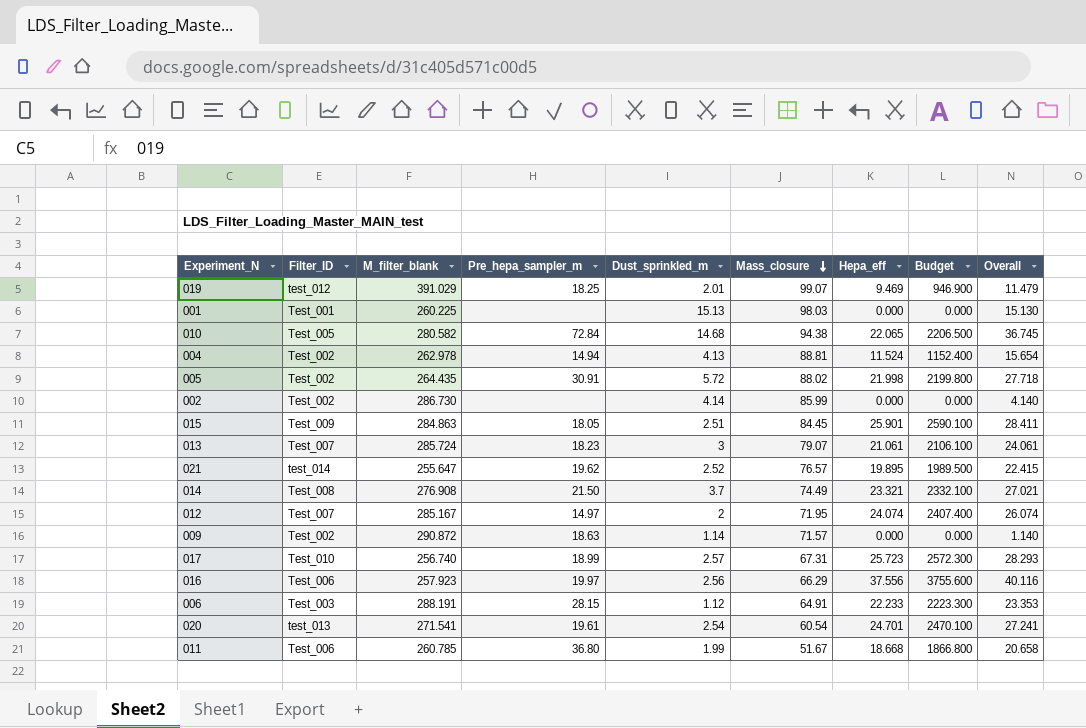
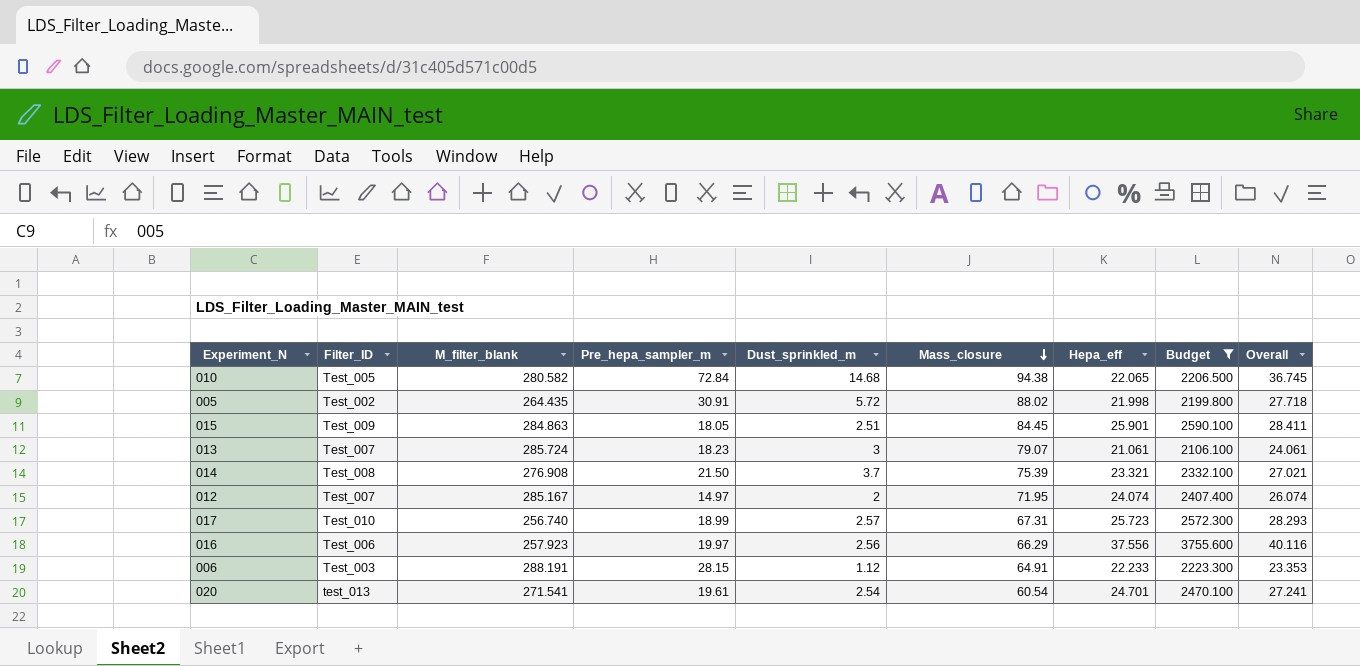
filter: none -> Budget >= 2106.100
014 | Mass_closure: 74.49 -> 75.39

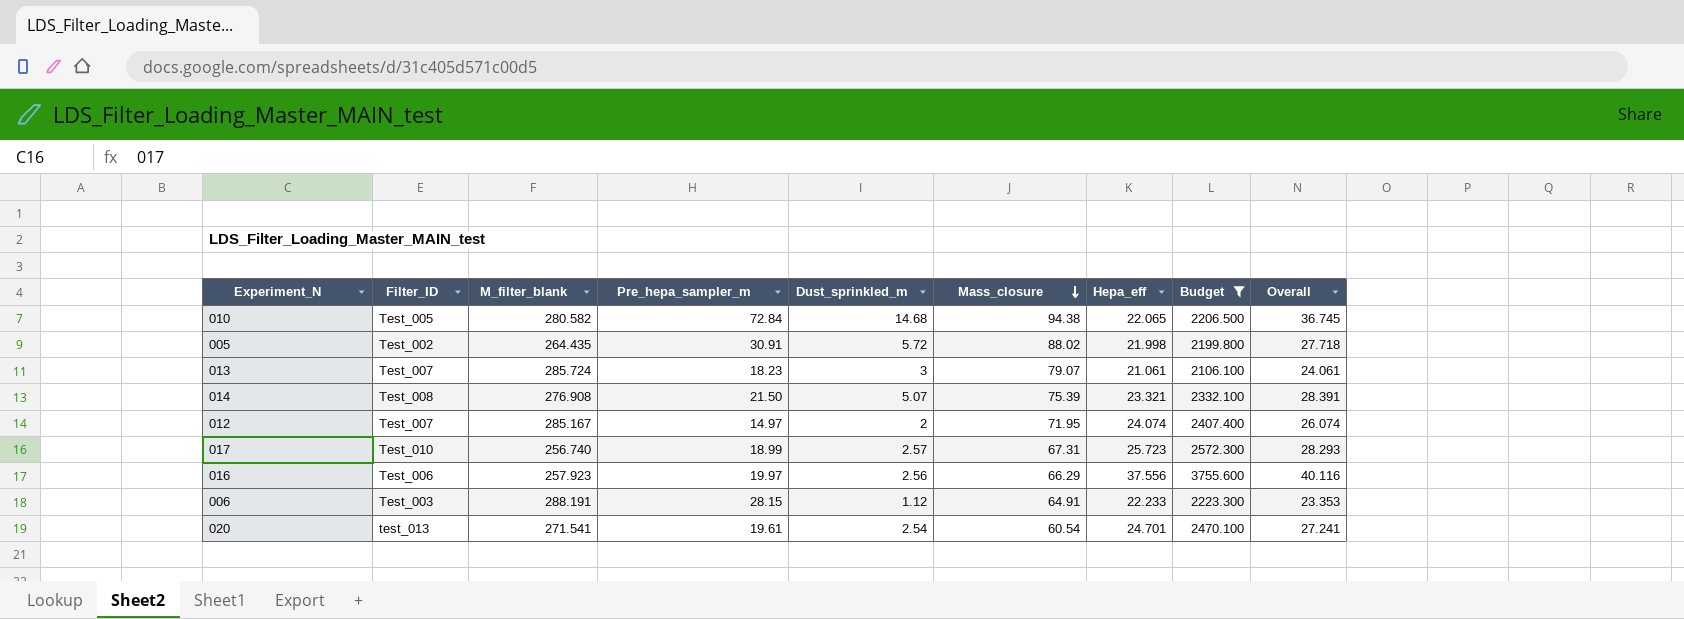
row 015: Test_009 | 284.863 | 18.05 | 2.51 | 84.45 | 25.901 | 2590.100 | 28.411 -> none
014 | Dust_sprinkled_m: 3.7 -> 5.07
014 | Overall: 27.021 -> 28.391

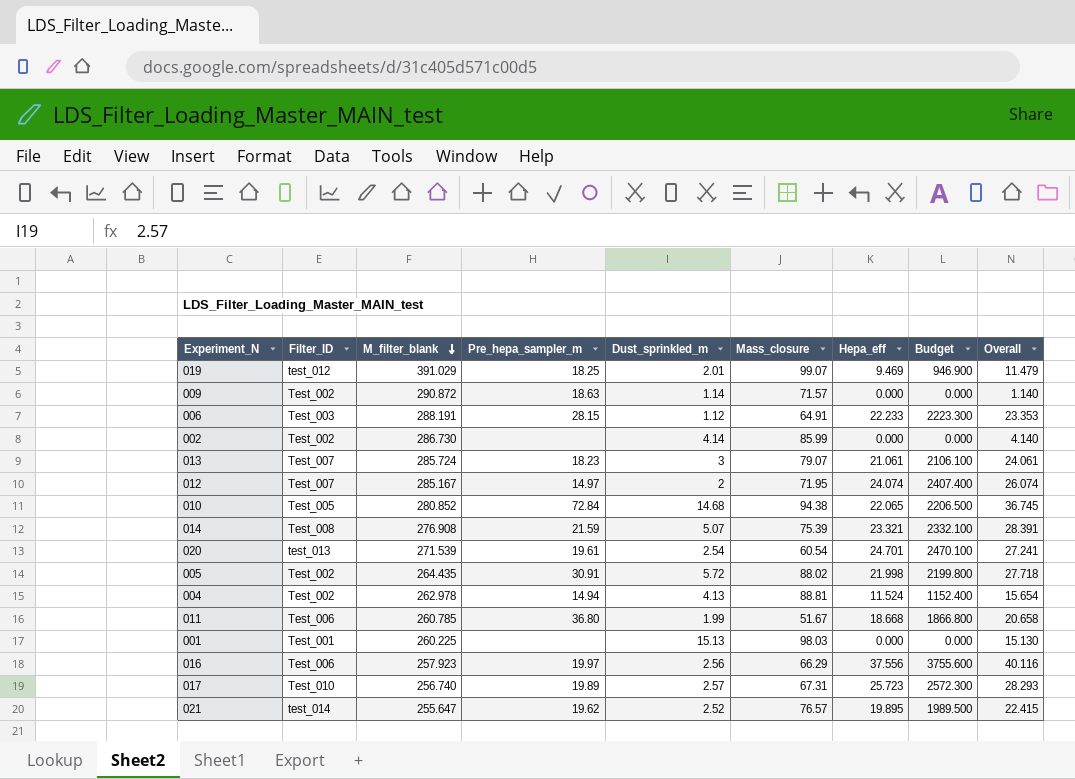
filter: Budget >= 2106.100 -> none
row order: Mass_closure descending -> M_filter_blank descending
010 | M_filter_blank: 280.582 -> 280.852
014 | Pre_hepa_sampler_m: 21.50 -> 21.59
020 | M_filter_blank: 271.541 -> 271.539
017 | Pre_hepa_sampler_m: 18.99 -> 19.89

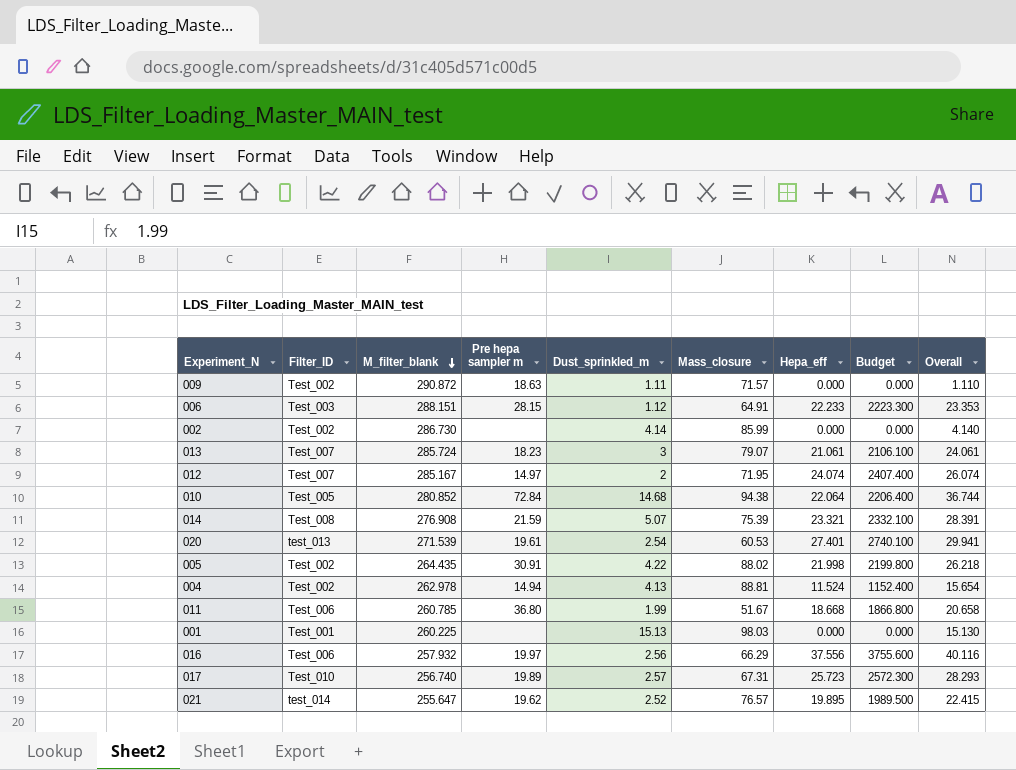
column name: Pre_hepa_sampler_m -> Pre hepa sampler m
row 019: test_012 | 391.029 | 18.25 | 2.01 | 99.07 | 9.469 | 946.900 | 11.479 -> none
009 | Dust_sprinkled_m: 1.14 -> 1.11
009 | Overall: 1.140 -> 1.110
006 | M_filter_blank: 288.191 -> 288.151
010 | Hepa_eff: 22.065 -> 22.064
010 | Budget: 2206.500 -> 2206.400
010 | Overall: 36.745 -> 36.744
020 | Mass_closure: 60.54 -> 60.53
020 | Hepa_eff: 24.701 -> 27.401
020 | Budget: 2470.100 -> 2740.100
020 | Overall: 27.241 -> 29.941
005 | Dust_sprinkled_m: 5.72 -> 4.22
005 | Overall: 27.718 -> 26.218
016 | M_filter_blank: 257.923 -> 257.932

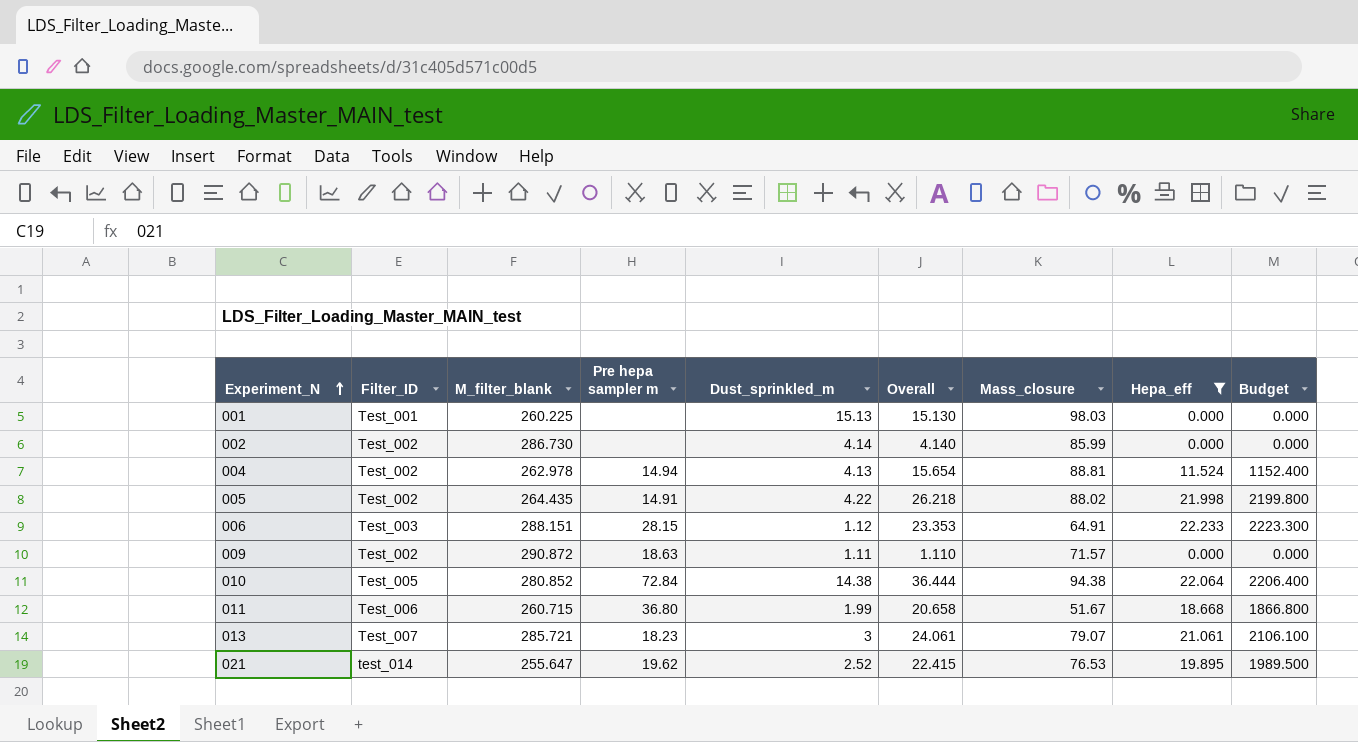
filter: none -> Hepa_eff <= 22.233
row order: M_filter_blank descending -> Experiment_N ascending
column Overall | position: 9 -> 6
005 | Pre hepa sampler m: 30.91 -> 14.91
010 | Dust_sprinkled_m: 14.68 -> 14.38
010 | Overall: 36.744 -> 36.444
011 | M_filter_blank: 260.785 -> 260.715
013 | M_filter_blank: 285.724 -> 285.721
021 | Mass_closure: 76.57 -> 76.53

